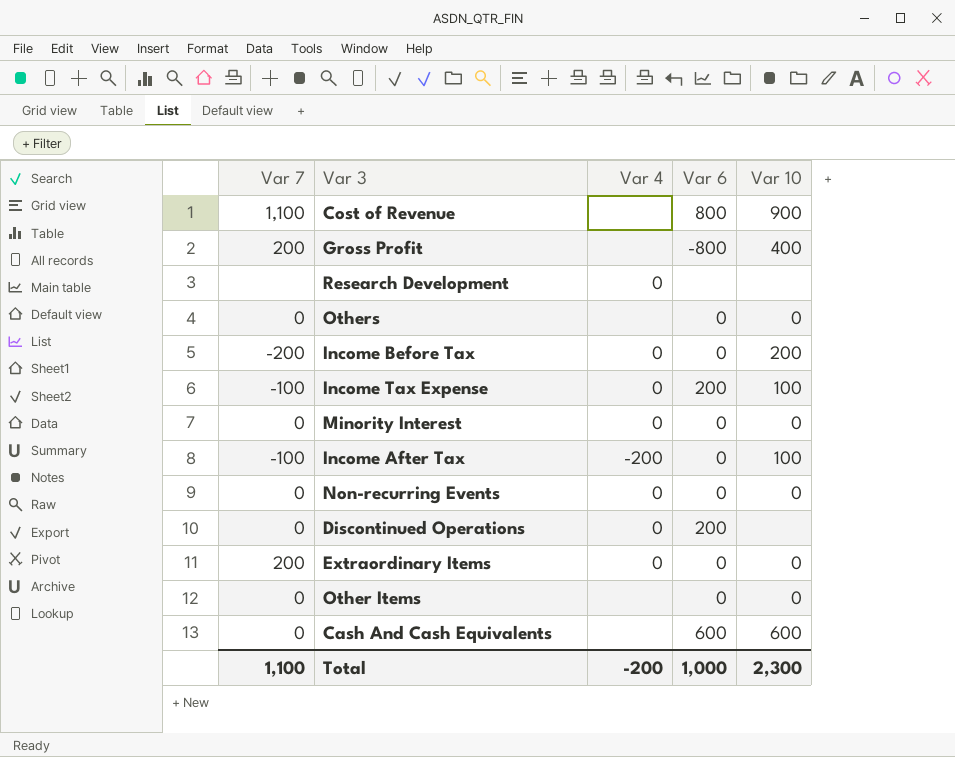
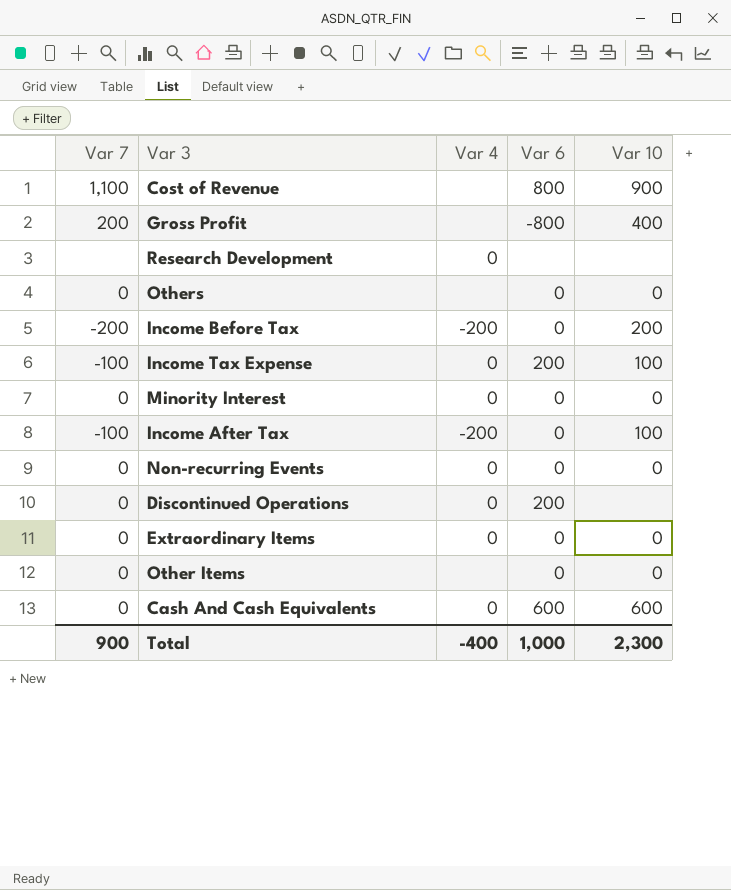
Income Before Tax | Var 4: 0 -> -200
Extraordinary Items | Var 7: 200 -> 0
Cash And Cash Equivalents | Var 4: none -> 0
Total | Var 7: 1,100 -> 900
Total | Var 4: -200 -> -400

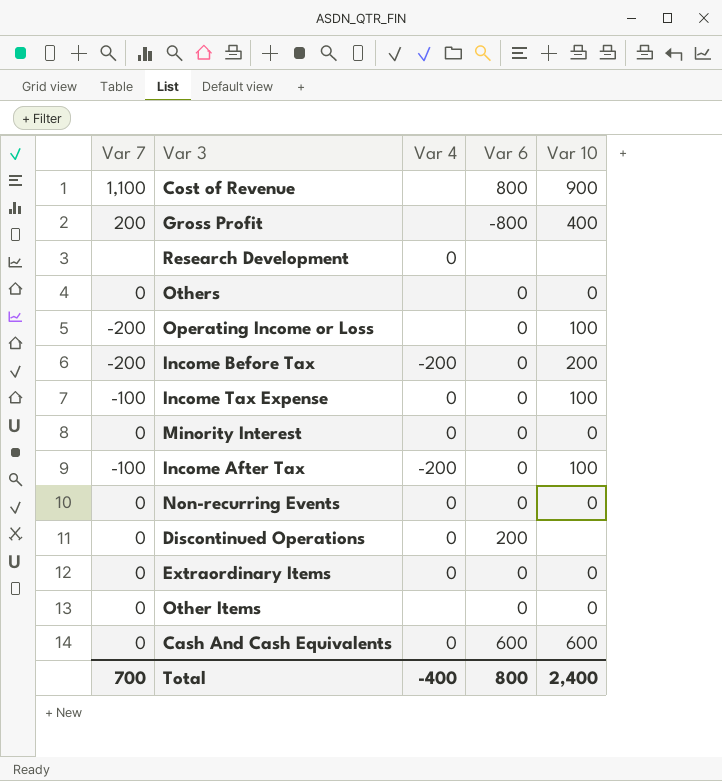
row Operating Income or Loss: none -> -200 | none | 0 | 100
Income Tax Expense | Var 6: 200 -> 0
Total | Var 7: 900 -> 700
Total | Var 6: 1,000 -> 800
Total | Var 10: 2,300 -> 2,400

